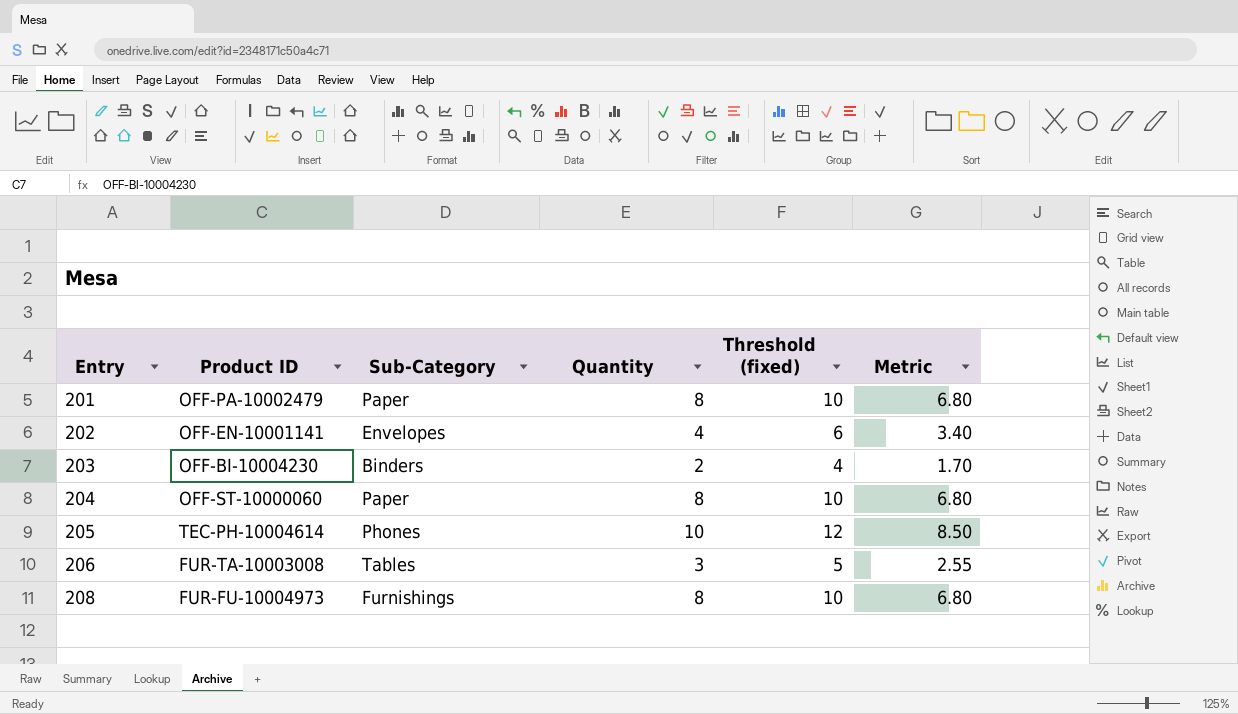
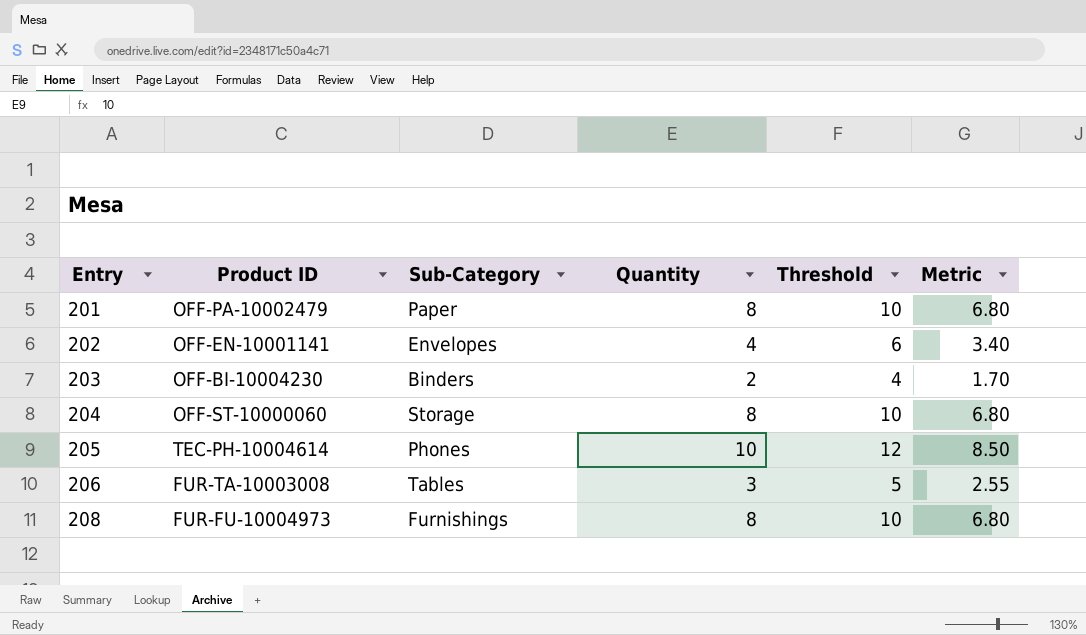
column name: Threshold (fixed) -> Threshold
204 | Sub-Category: Paper -> Storage

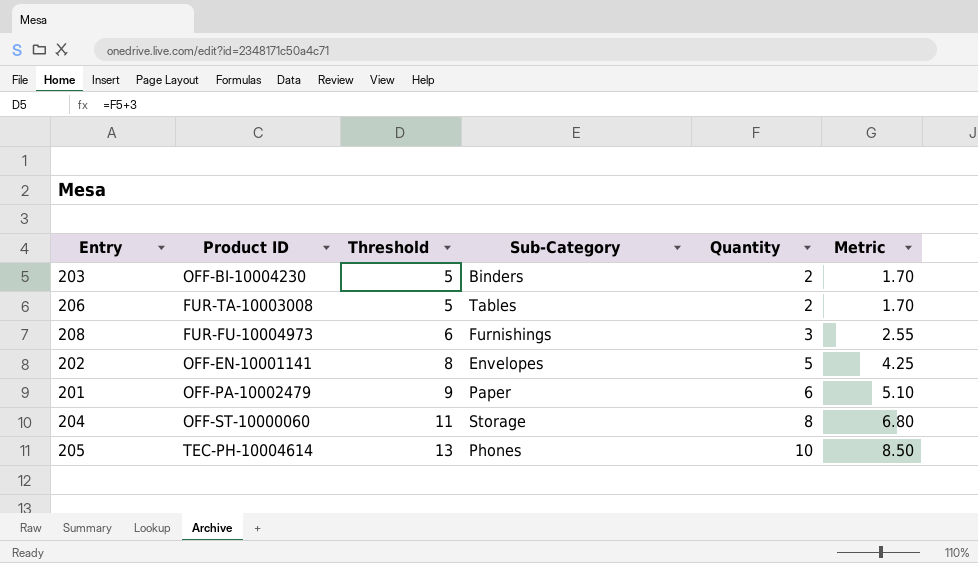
row order: Entry ascending -> Threshold ascending
column Threshold | formula: [Quantity] + 2 -> [Quantity] + 3
column Threshold | position: 5 -> 3
206 | Quantity: 3 -> 2
206 | Metric: 2.55 -> 1.70
208 | Quantity: 8 -> 3
208 | Metric: 6.80 -> 2.55
202 | Quantity: 4 -> 5
202 | Metric: 3.40 -> 4.25
201 | Quantity: 8 -> 6
201 | Metric: 6.80 -> 5.10

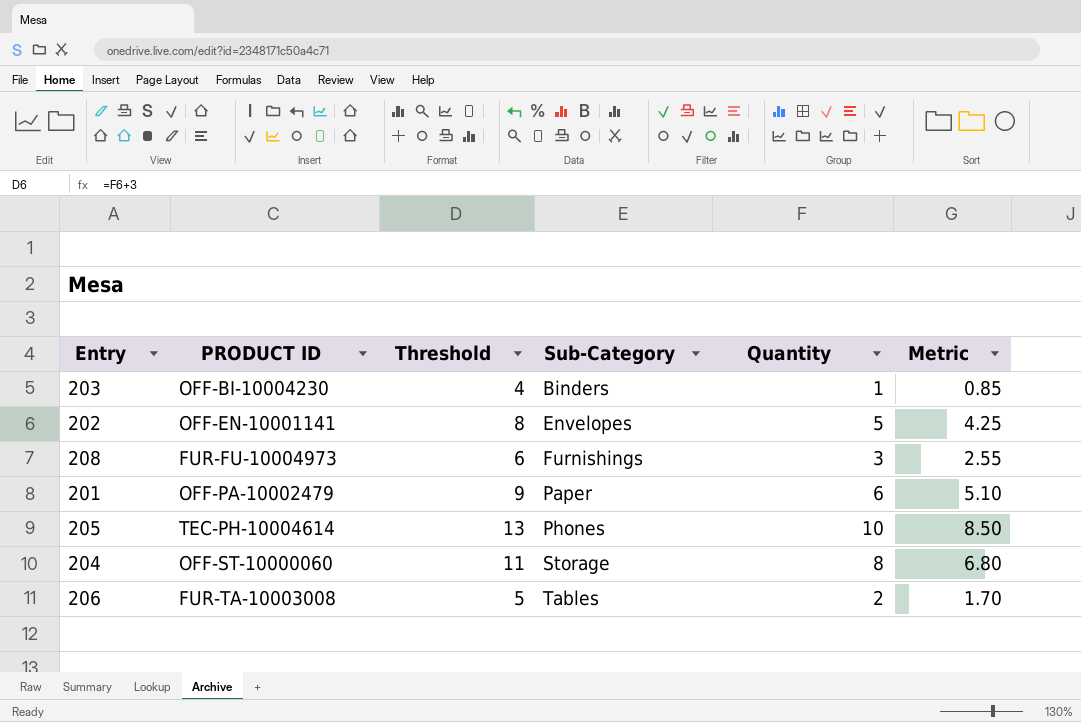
row order: Threshold ascending -> Sub-Category ascending
column name: Product ID -> PRODUCT ID
203 | Threshold: 5 -> 4
203 | Quantity: 2 -> 1
203 | Metric: 1.70 -> 0.85

